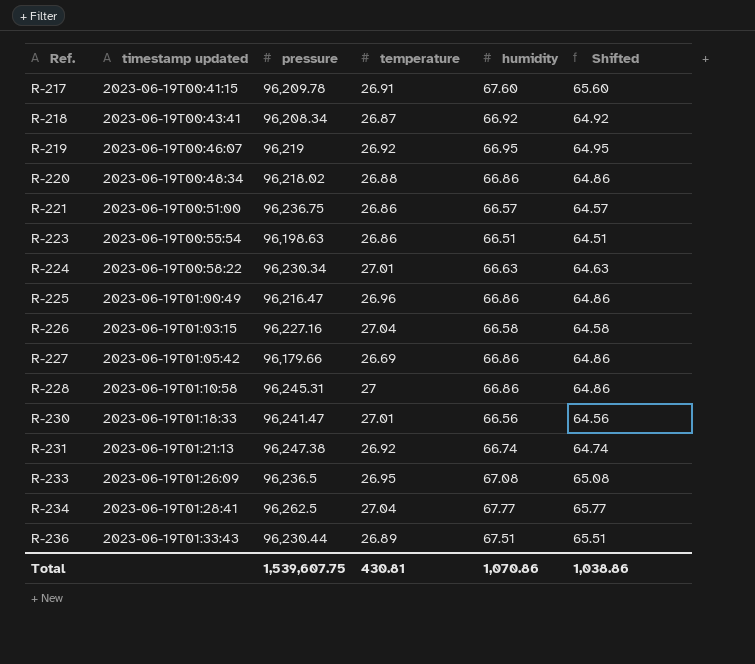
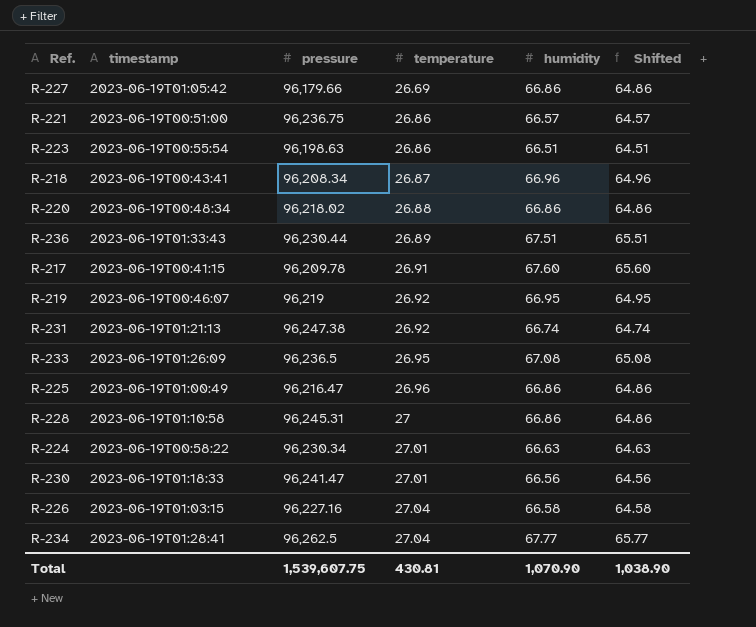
row order: Ref. ascending -> temperature ascending
column name: timestamp updated -> timestamp
R-218 | humidity: 66.92 -> 66.96
R-218 | Shifted: 64.92 -> 64.96
Total | humidity: 1,070.86 -> 1,070.90
Total | Shifted: 1,038.86 -> 1,038.90

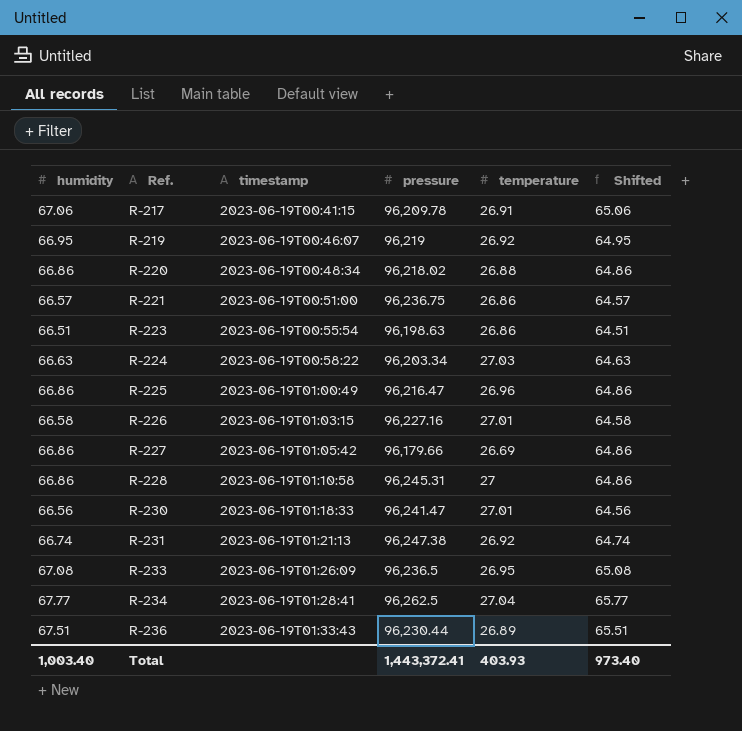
row order: temperature ascending -> Ref. ascending
column humidity | position: 5 -> 1
row R-218: 2023-06-19T00:43:41 | 96,208.34 | 26.87 | 66.96 | 64.96 -> none
R-217 | humidity: 67.60 -> 67.06
R-217 | Shifted: 65.60 -> 65.06
R-224 | pressure: 96,230.34 -> 96,203.34
R-224 | temperature: 27.01 -> 27.03
R-226 | temperature: 27.04 -> 27.01
Total | humidity: 1,070.90 -> 1,003.40
Total | pressure: 1,539,607.75 -> 1,443,372.41
Total | temperature: 430.81 -> 403.93
Total | Shifted: 1,038.90 -> 973.40

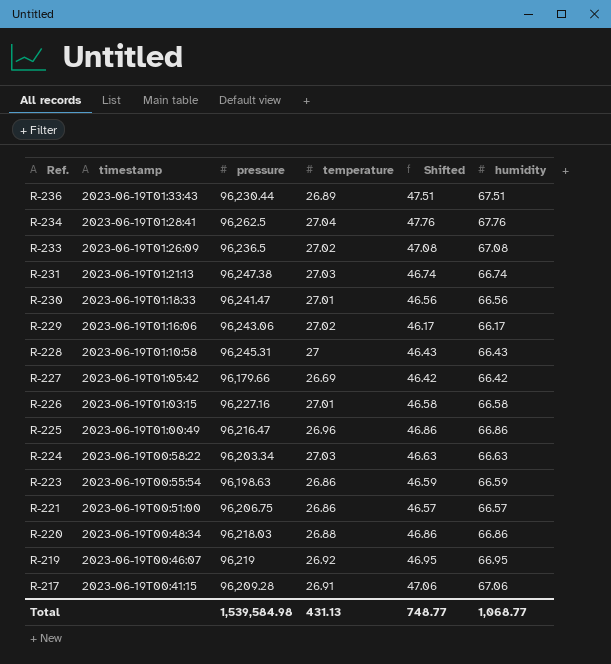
row order: Ref. ascending -> Ref. descending
column Shifted | formula: [humidity] - 2 -> [humidity] - 20
column humidity | position: 1 -> 6
R-234 | humidity: 67.77 -> 67.76
R-233 | temperature: 26.95 -> 27.02
R-231 | temperature: 26.92 -> 27.03
row R-229: none -> 2023-06-19T01:16:06 | 96,243.06 | 27.02 | 46.17 | 66.17
R-228 | humidity: 66.86 -> 66.43
R-227 | humidity: 66.86 -> 66.42
R-223 | humidity: 66.51 -> 66.59
R-221 | pressure: 96,236.75 -> 96,206.75
R-220 | pressure: 96,218.02 -> 96,218.03
R-217 | pressure: 96,209.78 -> 96,209.28
Total | pressure: 1,443,372.41 -> 1,539,584.98
Total | temperature: 403.93 -> 431.13
Total | Shifted: 973.40 -> 748.77
Total | humidity: 1,003.40 -> 1,068.77

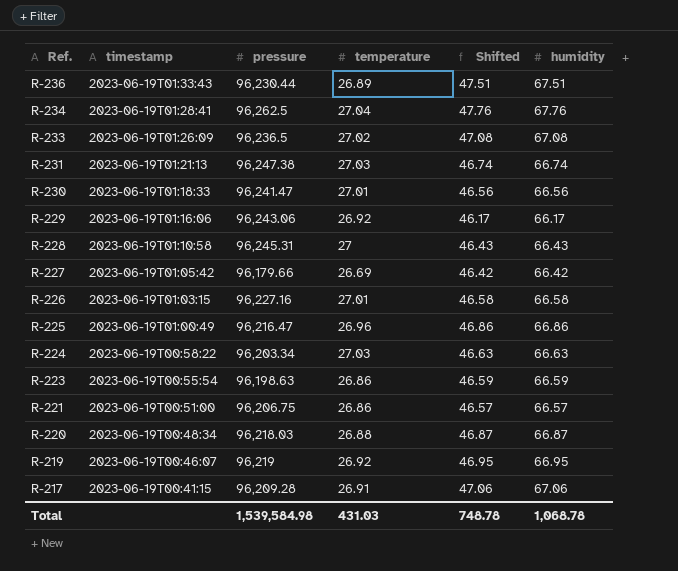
R-229 | temperature: 27.02 -> 26.92
R-220 | Shifted: 46.86 -> 46.87
R-220 | humidity: 66.86 -> 66.87
Total | temperature: 431.13 -> 431.03
Total | Shifted: 748.77 -> 748.78
Total | humidity: 1,068.77 -> 1,068.78

